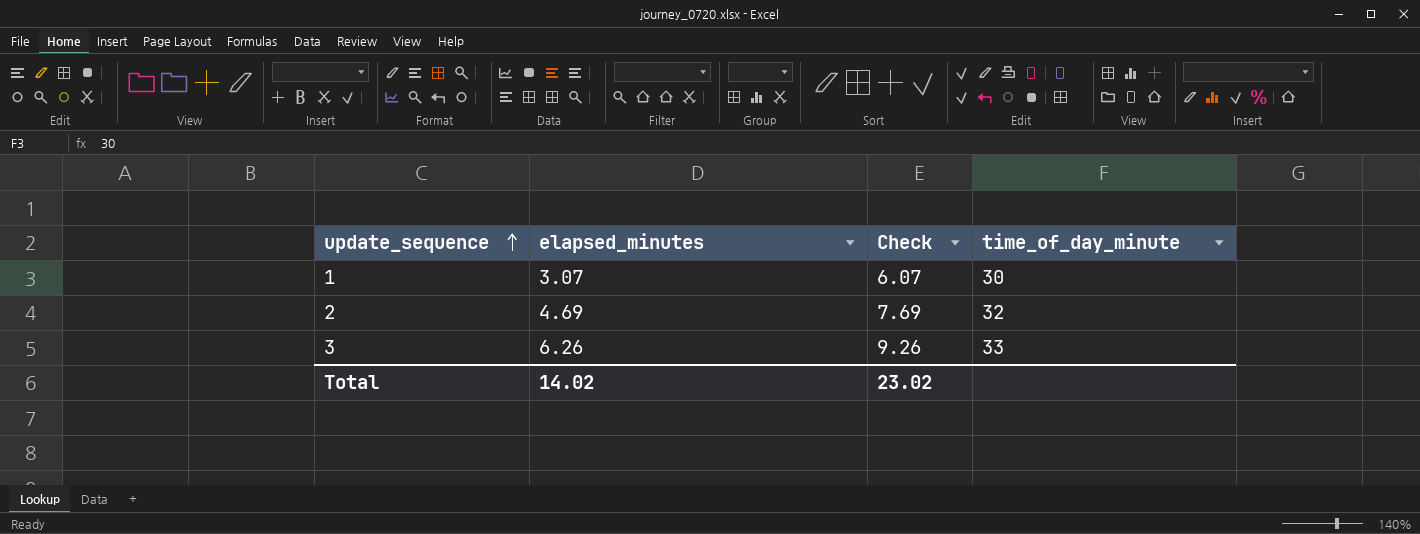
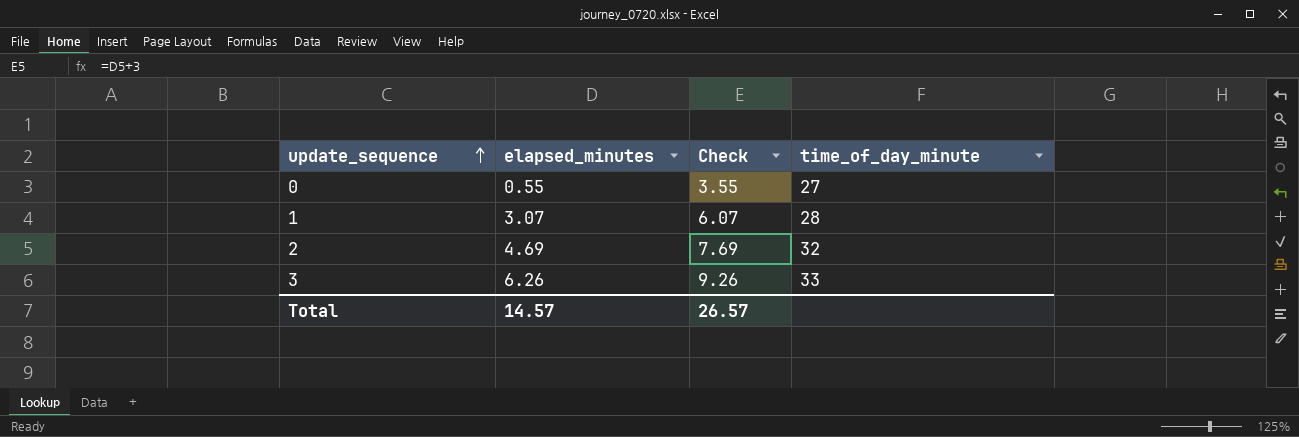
row 0: none -> 0.55 | 3.55 | 27
1 | time_of_day_minute: 30 -> 28
Total | elapsed_minutes: 14.02 -> 14.57
Total | Check: 23.02 -> 26.57

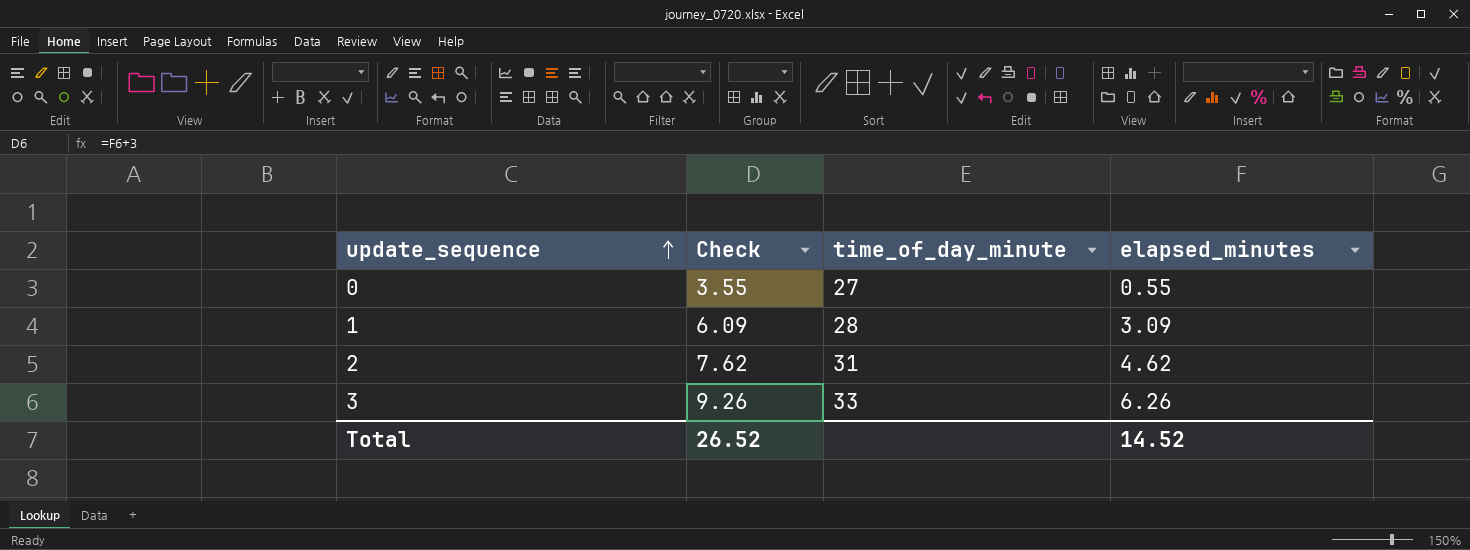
column elapsed_minutes | position: 2 -> 4
1 | Check: 6.07 -> 6.09
1 | elapsed_minutes: 3.07 -> 3.09
2 | Check: 7.69 -> 7.62
2 | time_of_day_minute: 32 -> 31
2 | elapsed_minutes: 4.69 -> 4.62
Total | Check: 26.57 -> 26.52
Total | elapsed_minutes: 14.57 -> 14.52

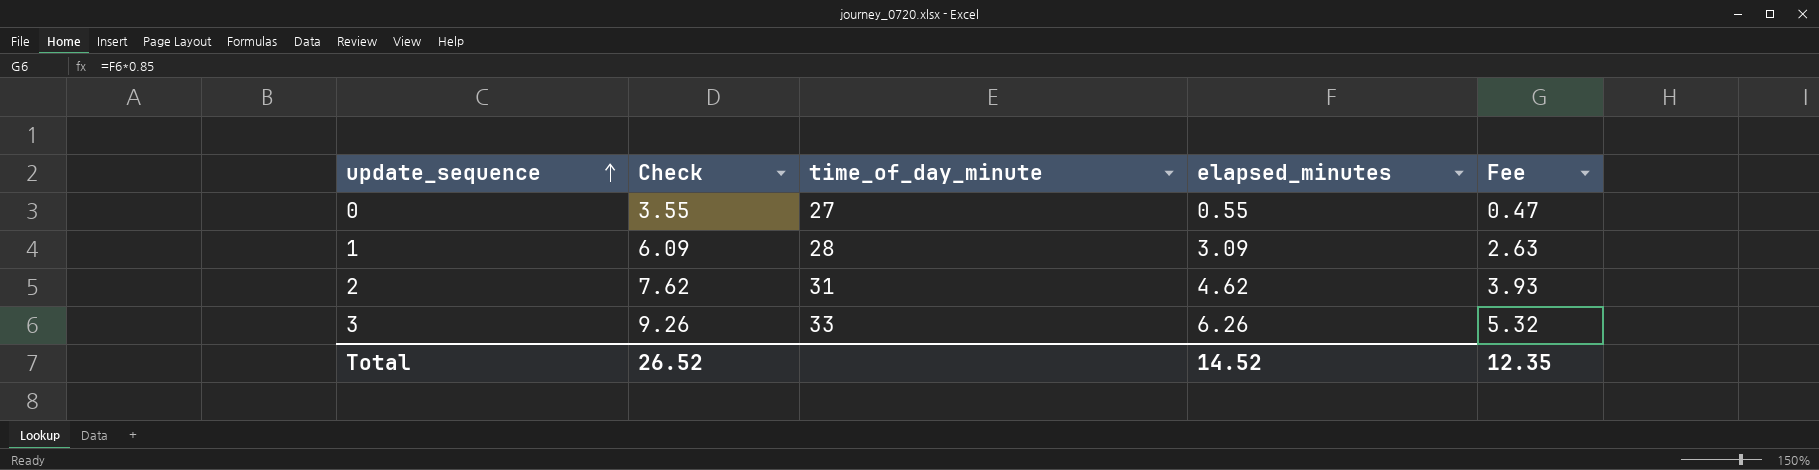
column Fee | formula: none -> [elapsed_minutes] * 0.85

